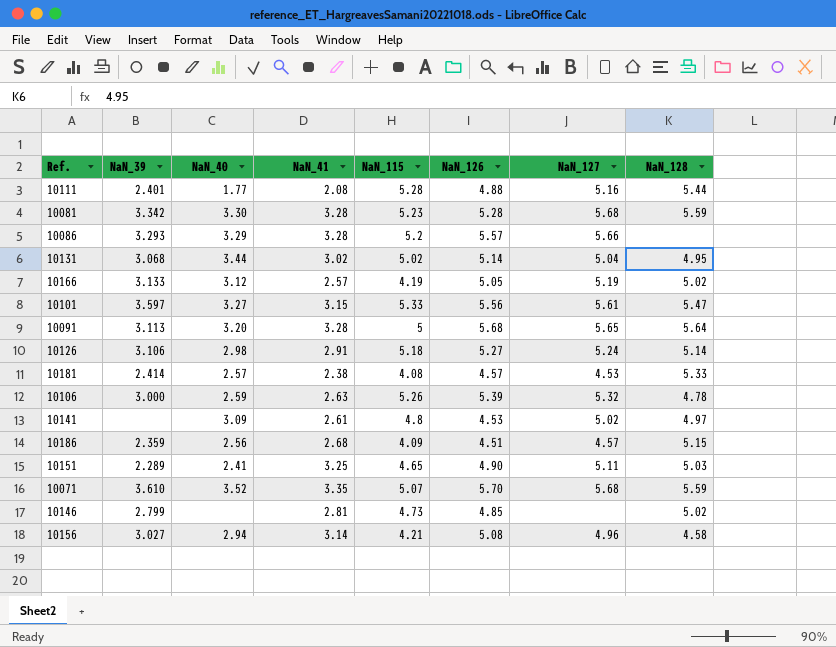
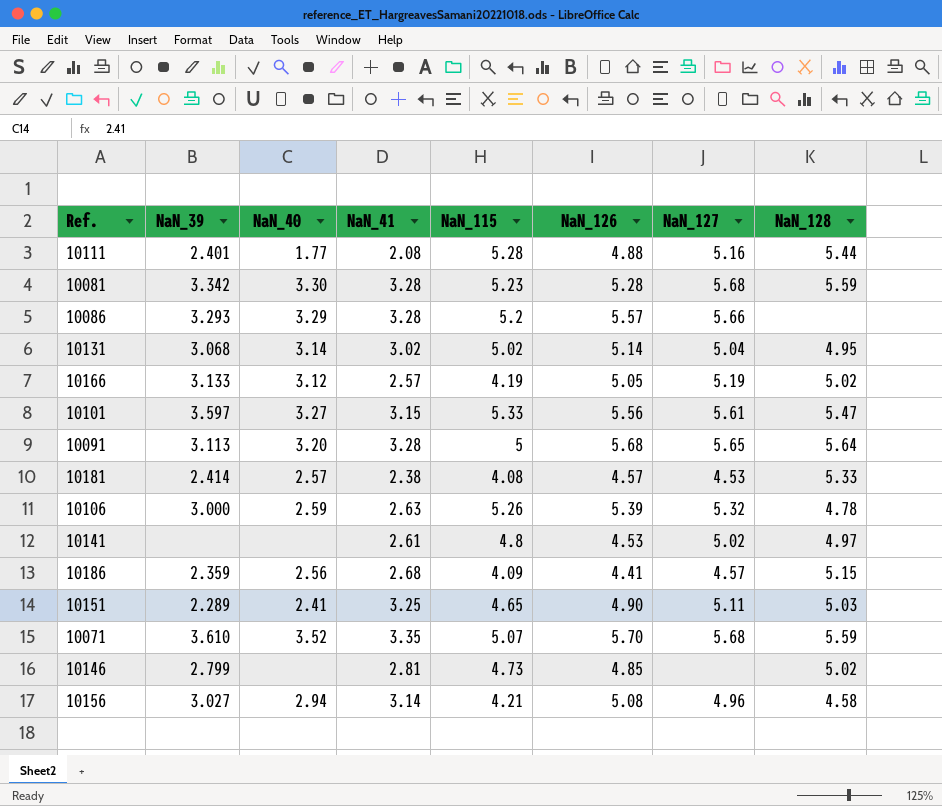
row 10126: 3.106 | 2.98 | 2.91 | 5.18 | 5.27 | 5.24 | 5.14 -> none
10131 | NaN_40: 3.44 -> 3.14
10141 | NaN_40: 3.09 -> none
10186 | NaN_126: 4.51 -> 4.41

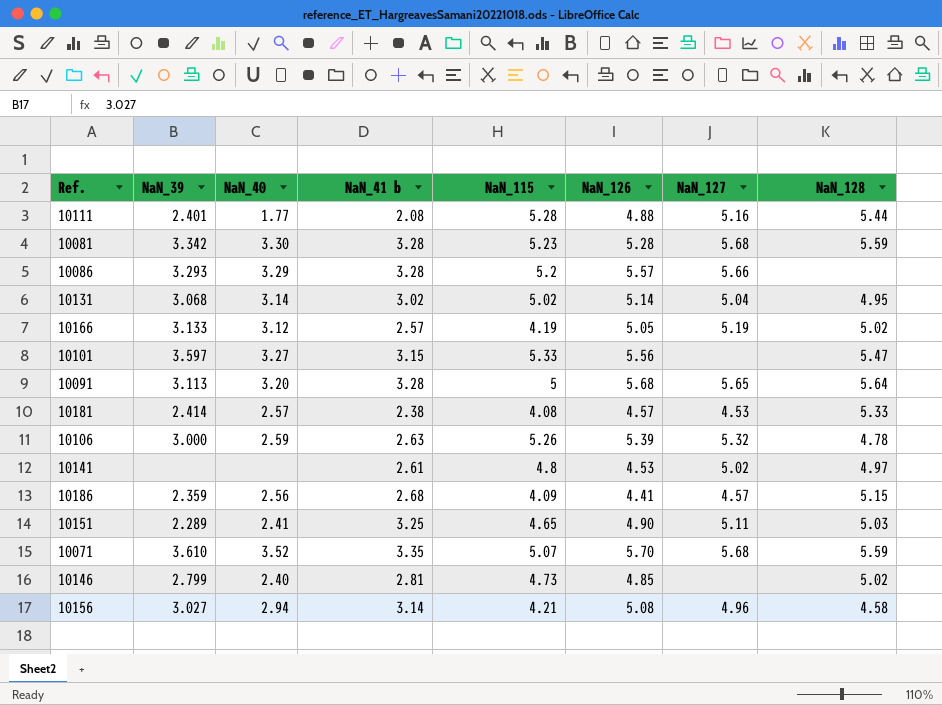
column name: NaN_41 -> NaN_41 b
10101 | NaN_127: 5.61 -> none
10146 | NaN_40: none -> 2.40

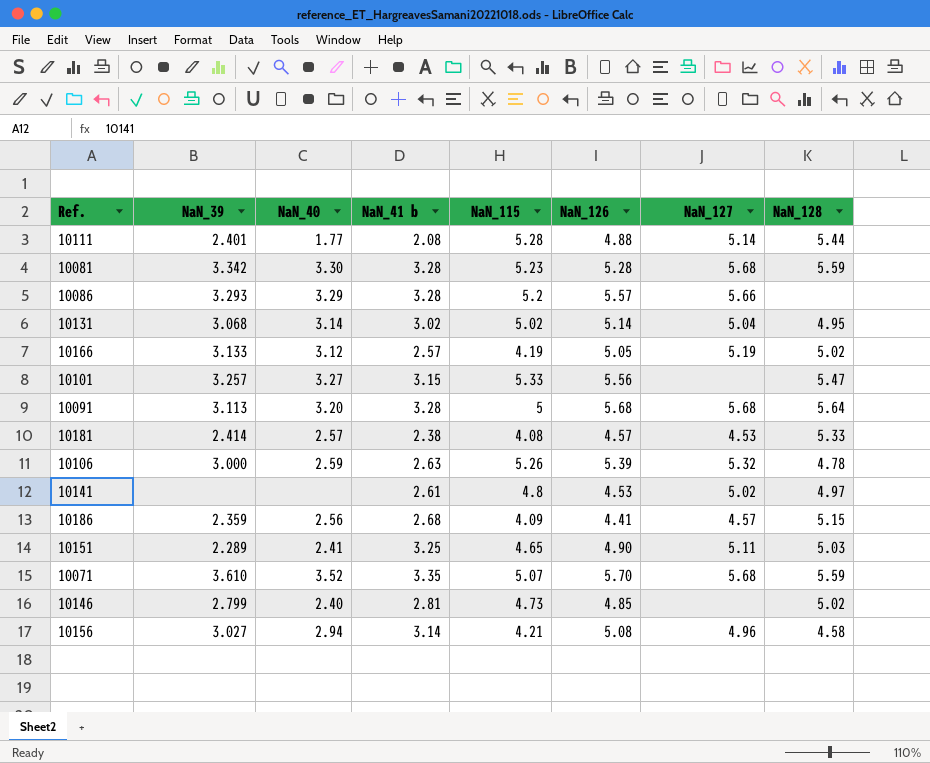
10111 | NaN_127: 5.16 -> 5.14
10101 | NaN_39: 3.597 -> 3.257
10091 | NaN_127: 5.65 -> 5.68

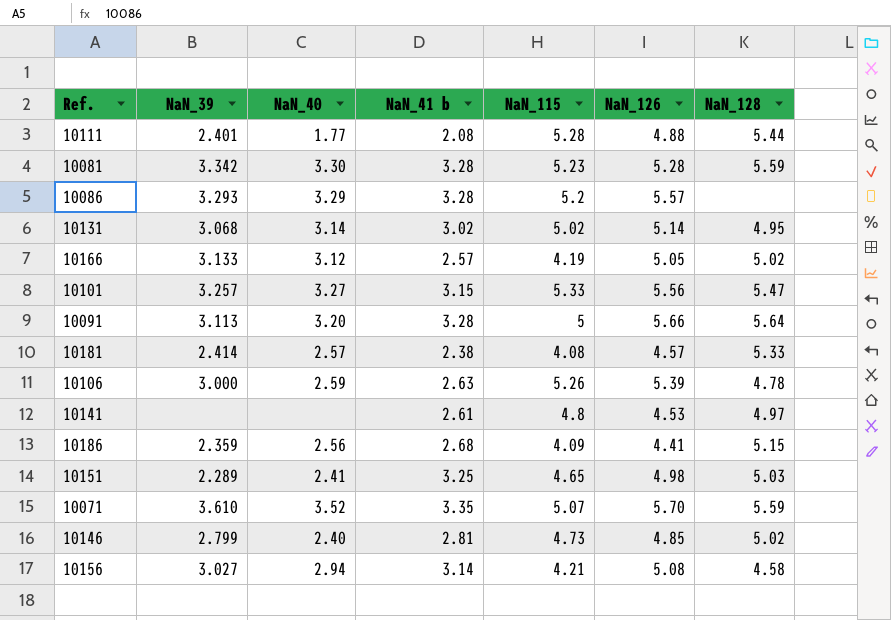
column NaN_127 | position: 7 -> none
10091 | NaN_126: 5.68 -> 5.66
10151 | NaN_126: 4.90 -> 4.98

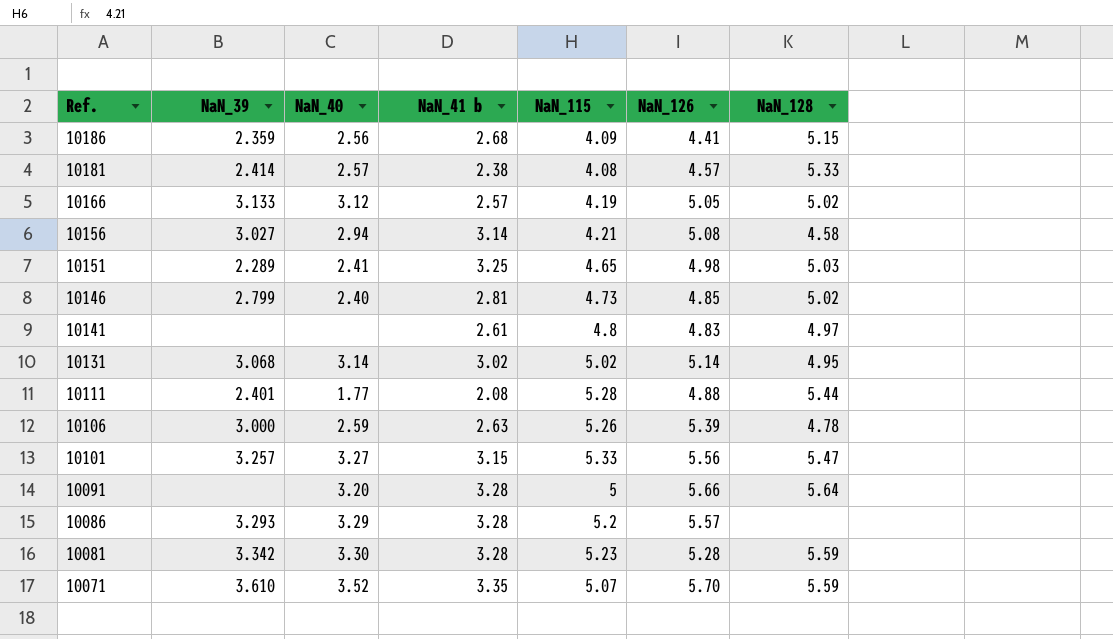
row order: none -> Ref. descending
10141 | NaN_126: 4.53 -> 4.83
10091 | NaN_39: 3.113 -> none

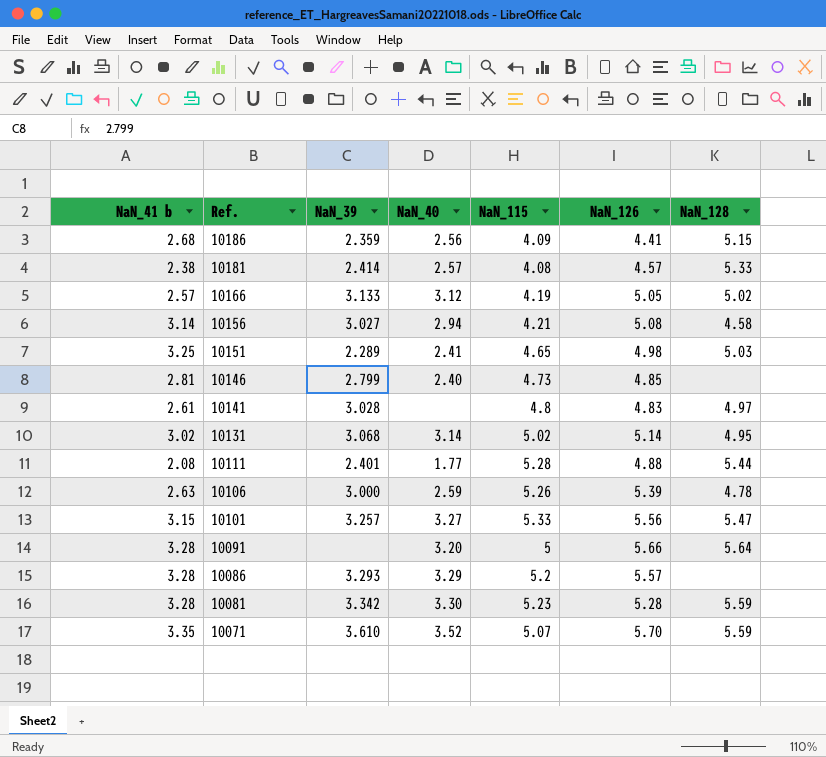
column NaN_41 b | position: 4 -> 1
10146 | NaN_128: 5.02 -> none
10141 | NaN_39: none -> 3.028

